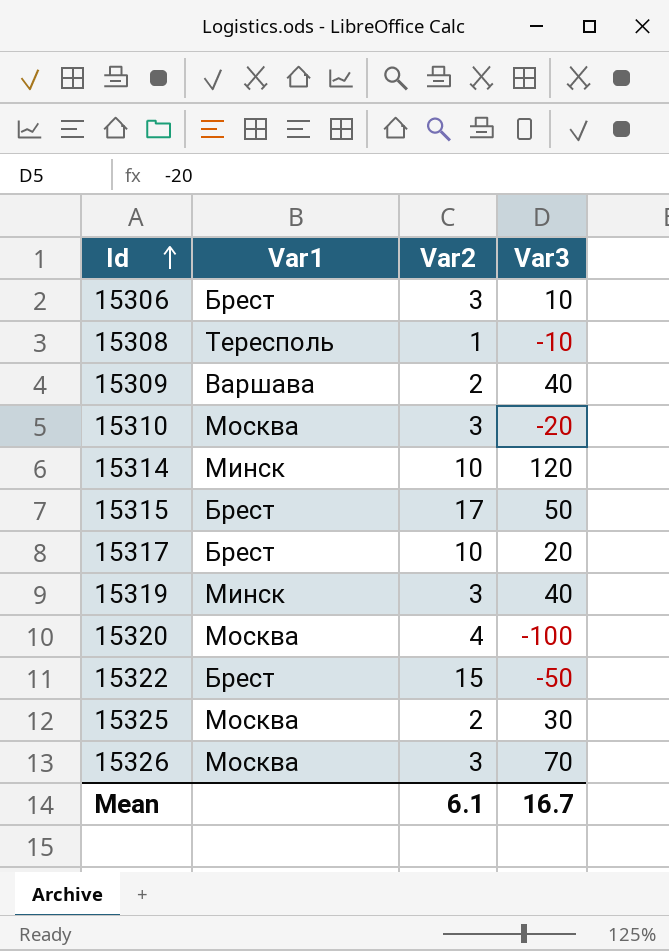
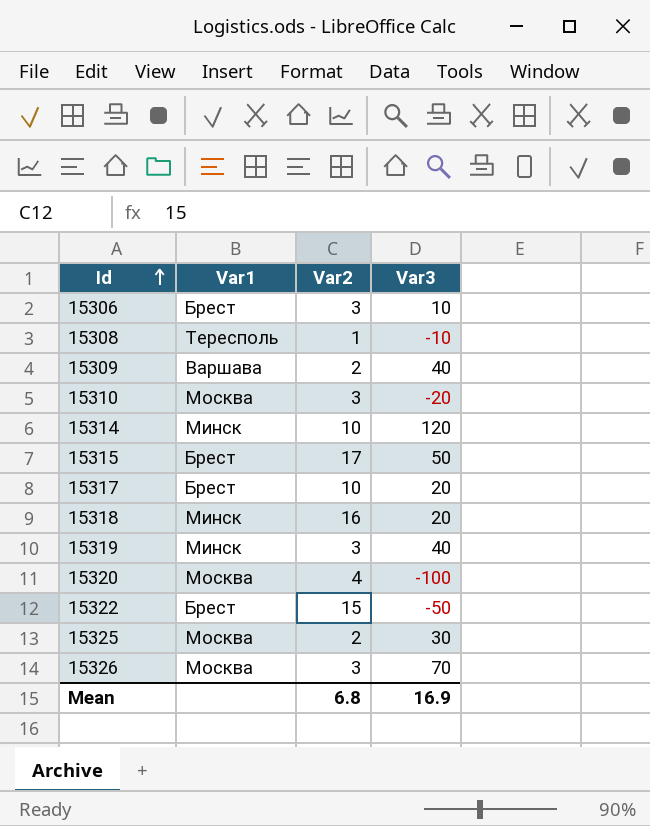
row 15318: none -> Минск | 16 | 20
Mean | Var2: 6.1 -> 6.8
Mean | Var3: 16.7 -> 16.9

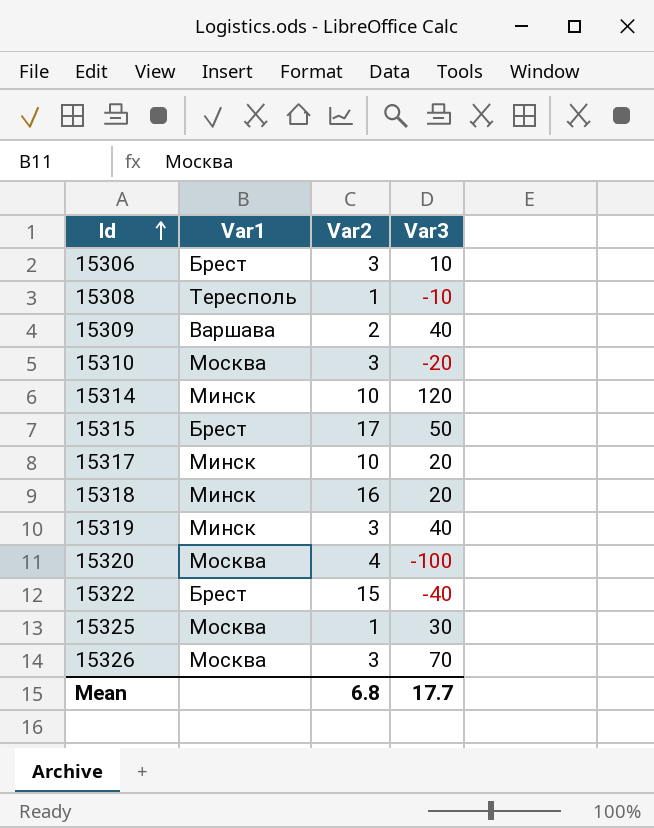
15317 | Var1: Брест -> Минск
15322 | Var3: -50 -> -40
15325 | Var2: 2 -> 1
Mean | Var3: 16.9 -> 17.7

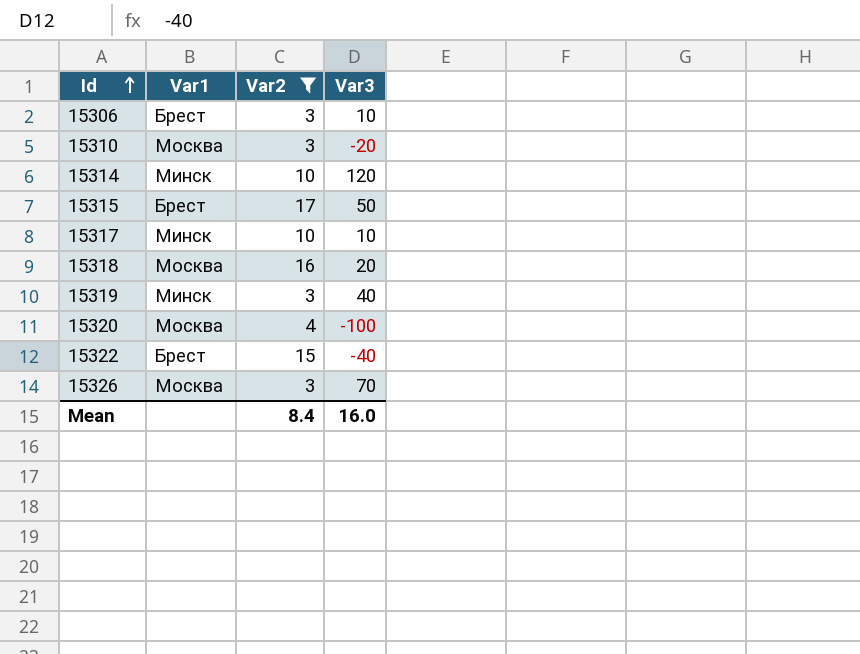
filter: none -> Var2 >= 3
15317 | Var3: 20 -> 10
15318 | Var1: Минск -> Москва
Mean | Var2: 6.8 -> 8.4
Mean | Var3: 17.7 -> 16.0

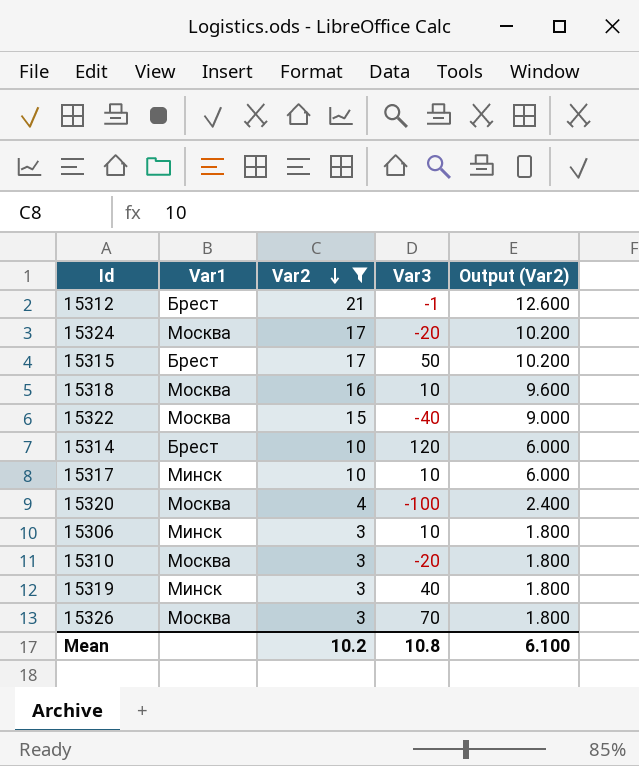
row order: Id ascending -> Var2 descending
column Output (Var2) | formula: none -> [Var2] * 0.6
row 15312: none -> Брест | 21 | -1 | 12.600
row 15324: none -> Москва | 17 | -20 | 10.200
15318 | Var3: 20 -> 10
15322 | Var1: Брест -> Москва
15314 | Var1: Минск -> Брест
15306 | Var1: Брест -> Минск
Mean | Var2: 8.4 -> 10.2
Mean | Var3: 16.0 -> 10.8

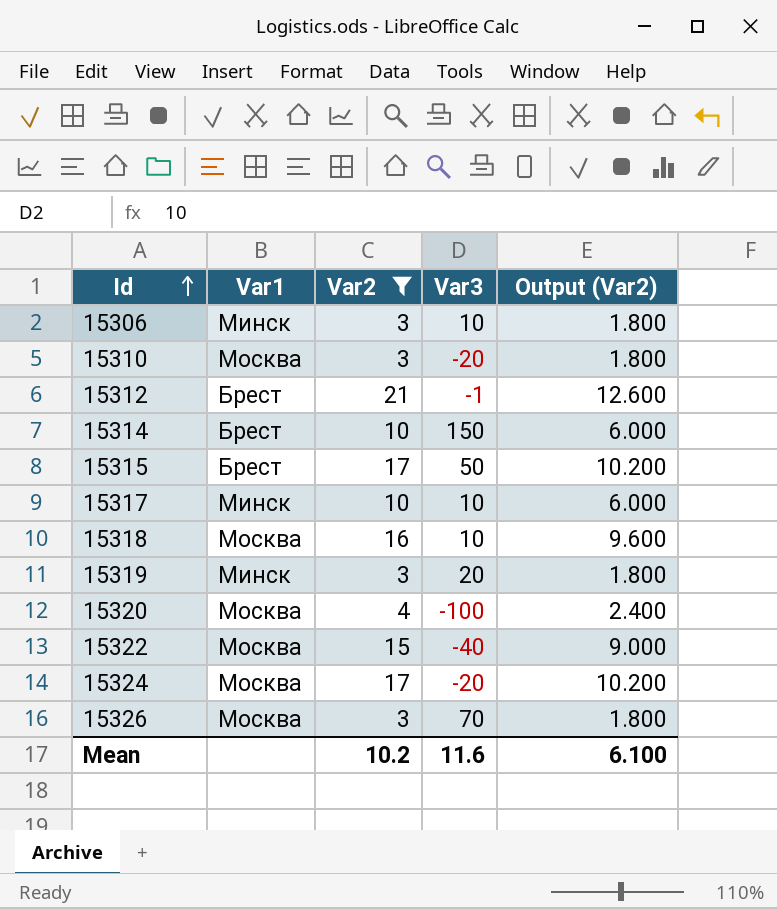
row order: Var2 descending -> Id ascending
15314 | Var3: 120 -> 150
15319 | Var3: 40 -> 20
Mean | Var3: 10.8 -> 11.6

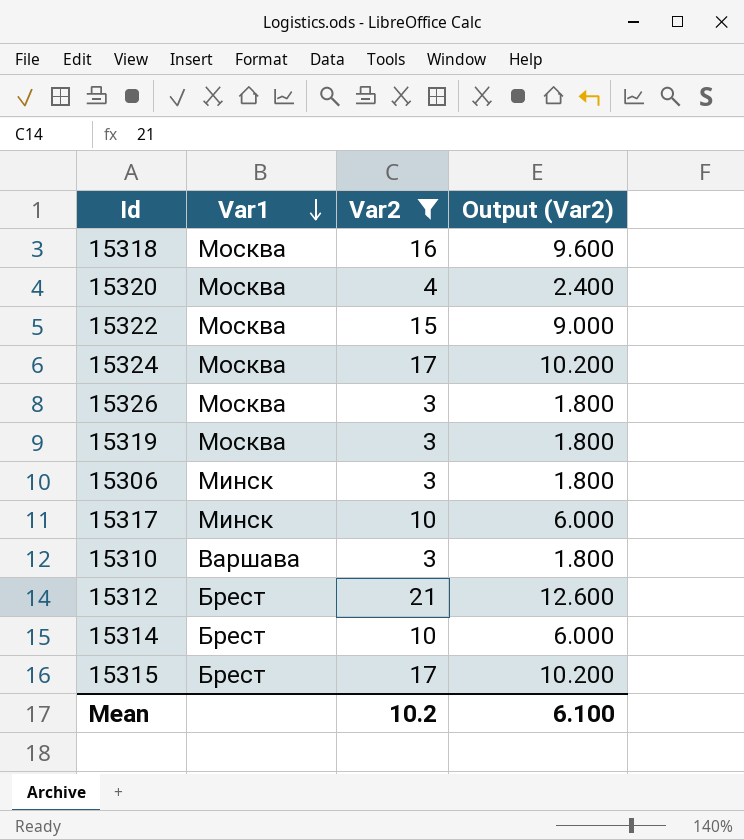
row order: Id ascending -> Var1 descending
column Var3 | position: 4 -> none
15319 | Var1: Минск -> Москва
15310 | Var1: Москва -> Варшава

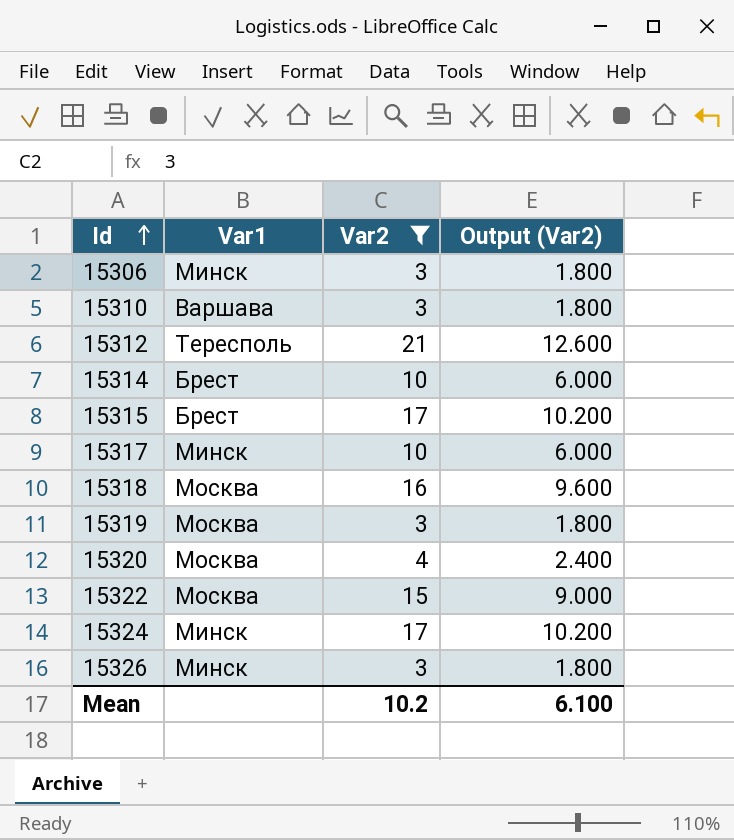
row order: Var1 descending -> Id ascending
15312 | Var1: Брест -> Тересполь
15324 | Var1: Москва -> Минск
15326 | Var1: Москва -> Минск

